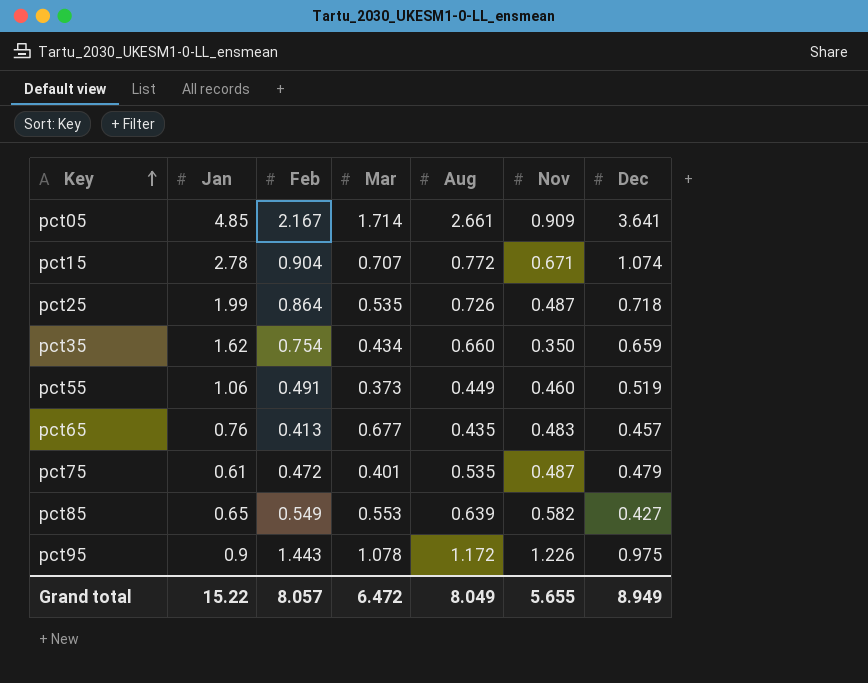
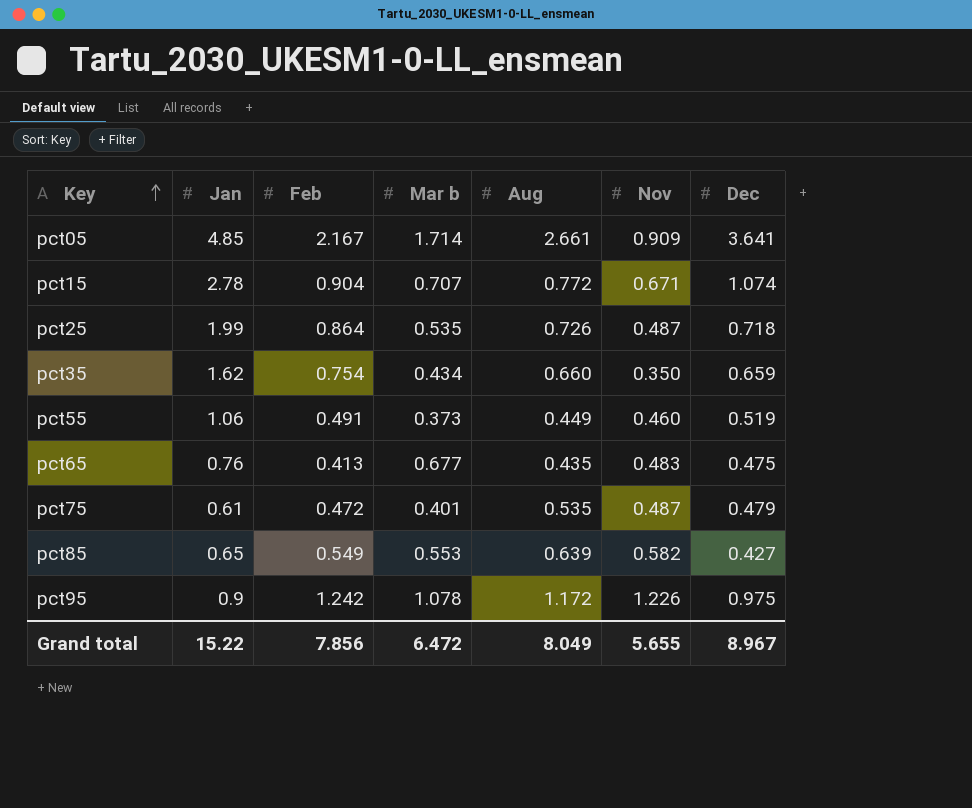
column name: Mar -> Mar b
pct65 | Dec: 0.457 -> 0.475
pct95 | Feb: 1.443 -> 1.242
Grand total | Feb: 8.057 -> 7.856
Grand total | Dec: 8.949 -> 8.967

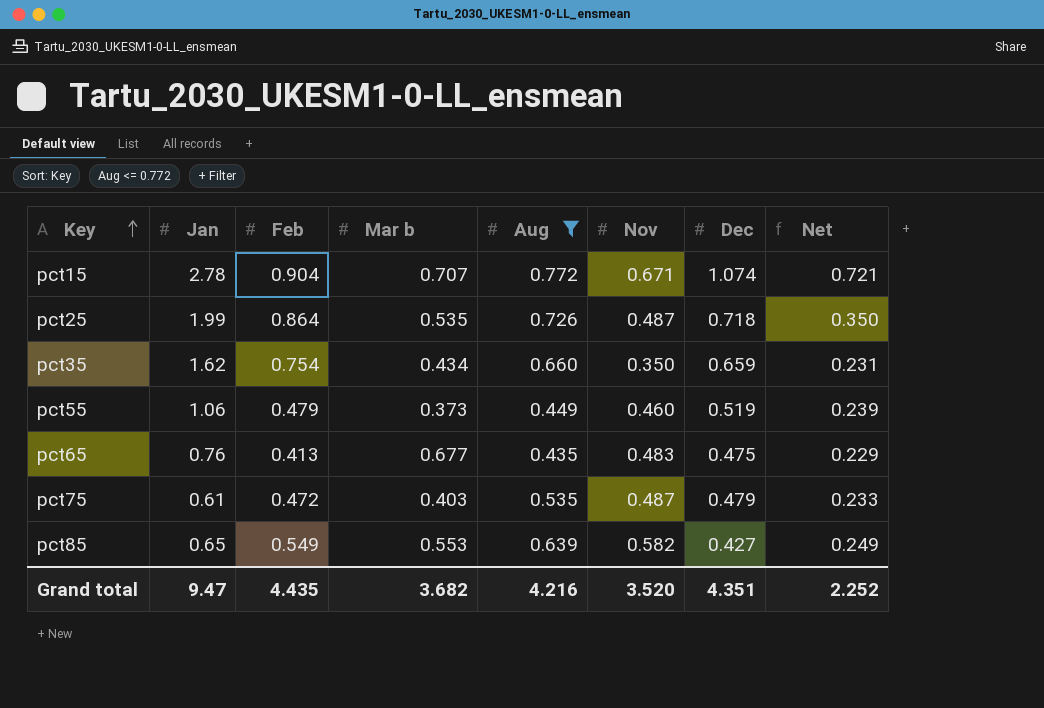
filter: none -> Aug <= 0.772
column Net | formula: none -> [Nov] * [Dec]
pct55 | Feb: 0.491 -> 0.479
pct75 | Mar b: 0.401 -> 0.403
Grand total | Jan: 15.22 -> 9.47
Grand total | Feb: 7.856 -> 4.435
Grand total | Mar b: 6.472 -> 3.682
Grand total | Aug: 8.049 -> 4.216
Grand total | Nov: 5.655 -> 3.520
Grand total | Dec: 8.967 -> 4.351

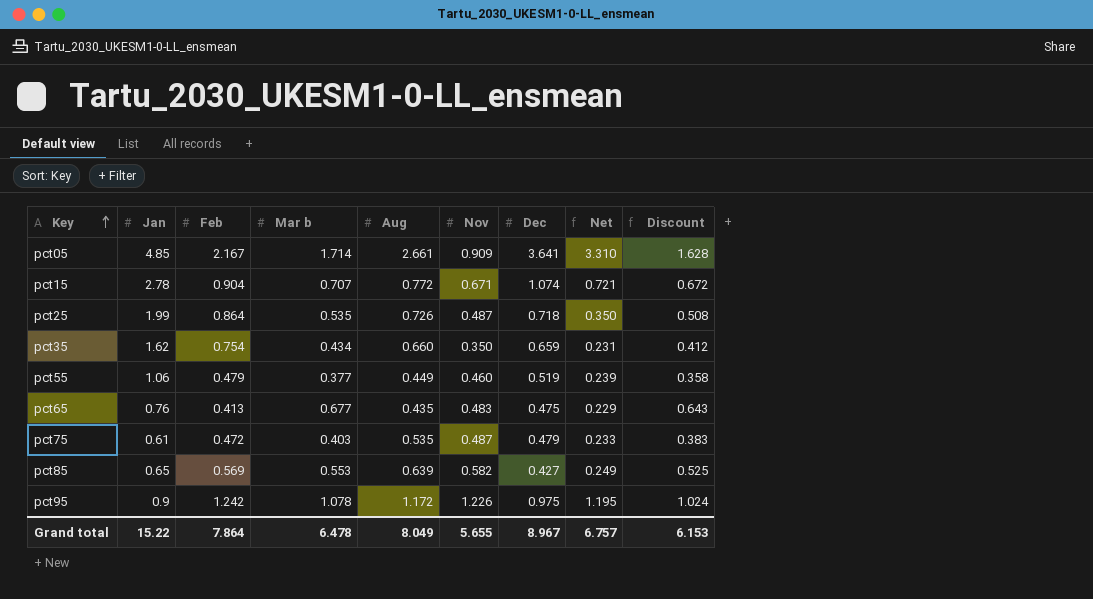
filter: Aug <= 0.772 -> none
column Discount | formula: none -> [Mar b] * 0.95
pct55 | Mar b: 0.373 -> 0.377
pct85 | Feb: 0.549 -> 0.569
Grand total | Jan: 9.47 -> 15.22
Grand total | Feb: 4.435 -> 7.864
Grand total | Mar b: 3.682 -> 6.478
Grand total | Aug: 4.216 -> 8.049
Grand total | Nov: 3.520 -> 5.655
Grand total | Dec: 4.351 -> 8.967
Grand total | Net: 2.252 -> 6.757

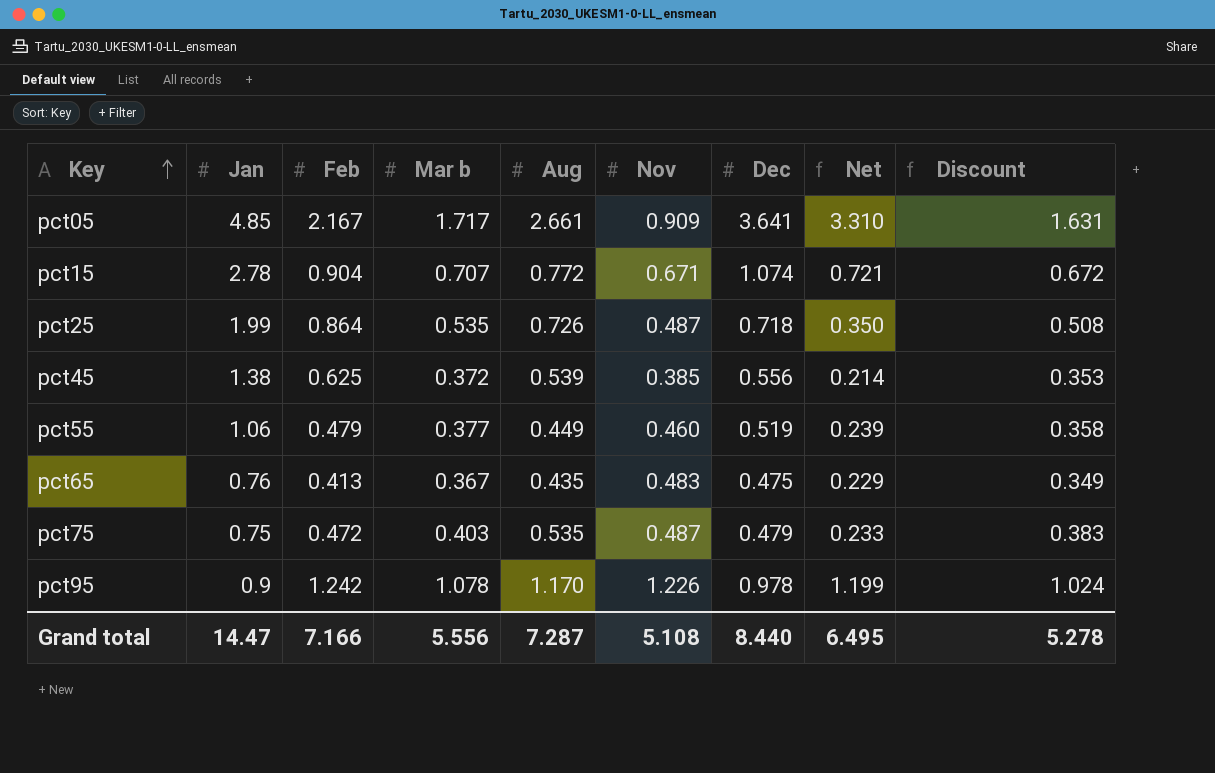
row pct35: 1.62 | 0.754 | 0.434 | 0.660 | 0.350 | 0.659 | 0.231 | 0.412 -> none
row pct85: 0.65 | 0.569 | 0.553 | 0.639 | 0.582 | 0.427 | 0.249 | 0.525 -> none
pct05 | Mar b: 1.714 -> 1.717
pct05 | Discount: 1.628 -> 1.631
row pct45: none -> 1.38 | 0.625 | 0.372 | 0.539 | 0.385 | 0.556 | 0.214 | 0.353
pct65 | Mar b: 0.677 -> 0.367
pct65 | Discount: 0.643 -> 0.349
pct75 | Jan: 0.61 -> 0.75
pct95 | Aug: 1.172 -> 1.170
pct95 | Dec: 0.975 -> 0.978
pct95 | Net: 1.195 -> 1.199
Grand total | Jan: 15.22 -> 14.47
Grand total | Feb: 7.864 -> 7.166
Grand total | Mar b: 6.478 -> 5.556
Grand total | Aug: 8.049 -> 7.287
Grand total | Nov: 5.655 -> 5.108
Grand total | Dec: 8.967 -> 8.440
Grand total | Net: 6.757 -> 6.495
Grand total | Discount: 6.153 -> 5.278

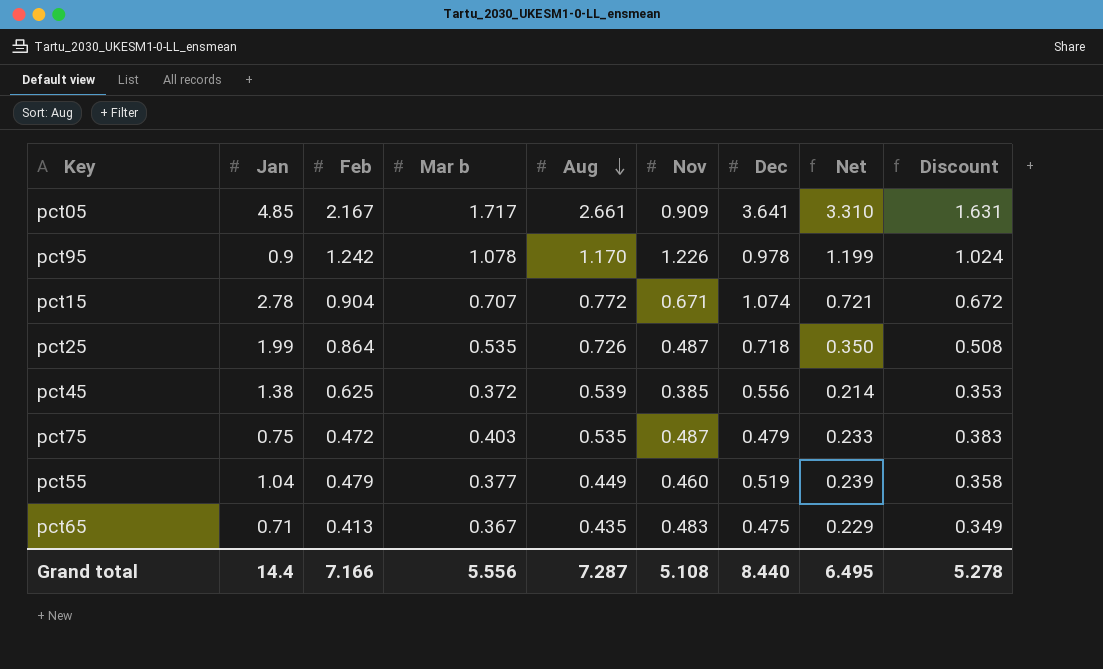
row order: Key ascending -> Aug descending
pct55 | Jan: 1.06 -> 1.04
pct65 | Jan: 0.76 -> 0.71
Grand total | Jan: 14.47 -> 14.4

